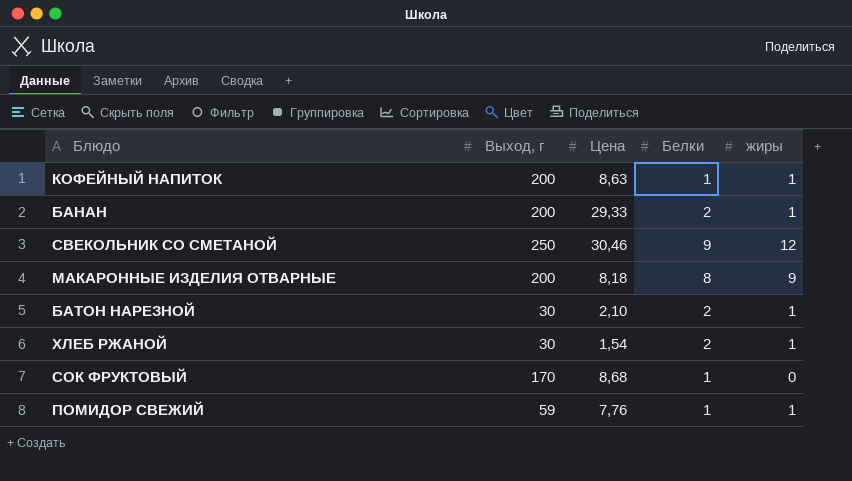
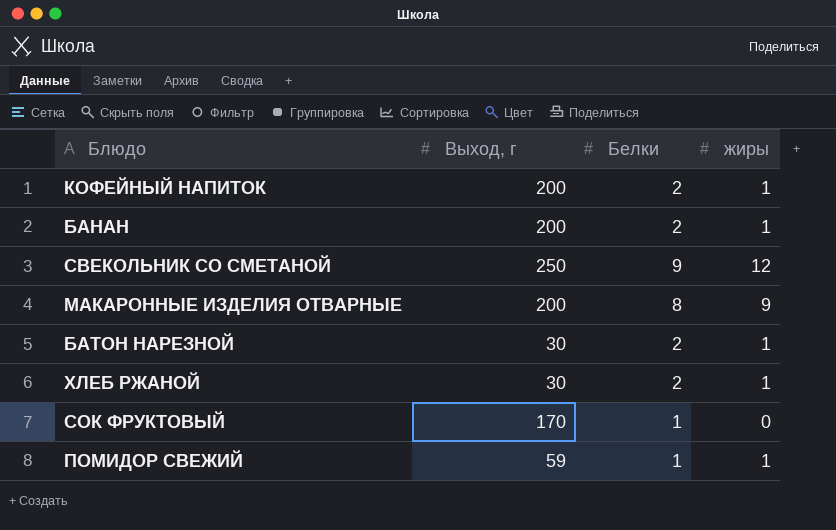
column Цена | position: 3 -> none
КОФЕЙНЫЙ НАПИТОК | Белки: 1 -> 2

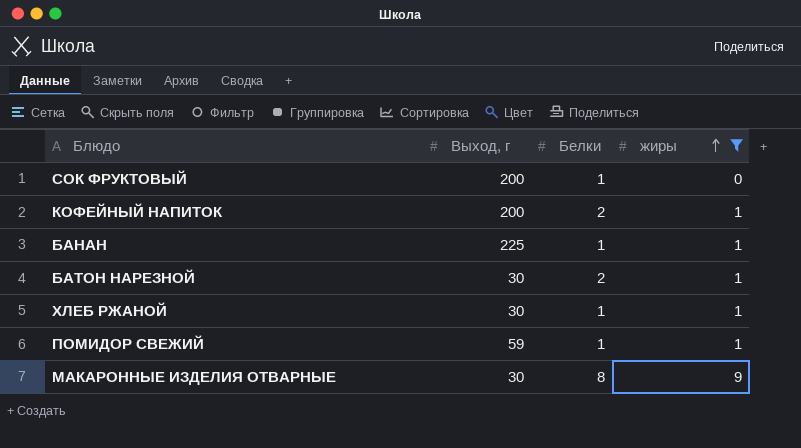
filter: none -> жиры != 12
row order: none -> жиры ascending
СОК ФРУКТОВЫЙ | Выход, г: 170 -> 200
БАНАН | Выход, г: 200 -> 225
БАНАН | Белки: 2 -> 1
ХЛЕБ РЖАНОЙ | Белки: 2 -> 1
МАКАРОННЫЕ ИЗДЕЛИЯ ОТВАРНЫЕ | Выход, г: 200 -> 30

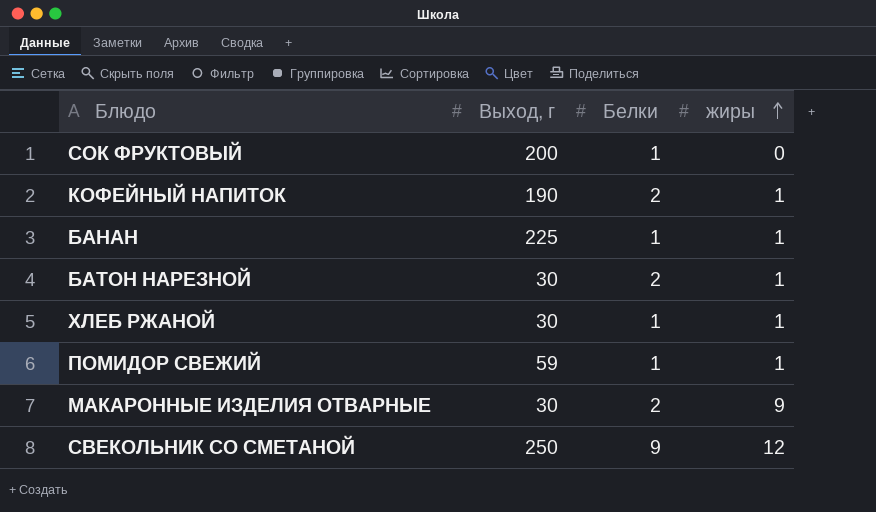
filter: жиры != 12 -> none
КОФЕЙНЫЙ НАПИТОК | Выход, г: 200 -> 190
МАКАРОННЫЕ ИЗДЕЛИЯ ОТВАРНЫЕ | Белки: 8 -> 2

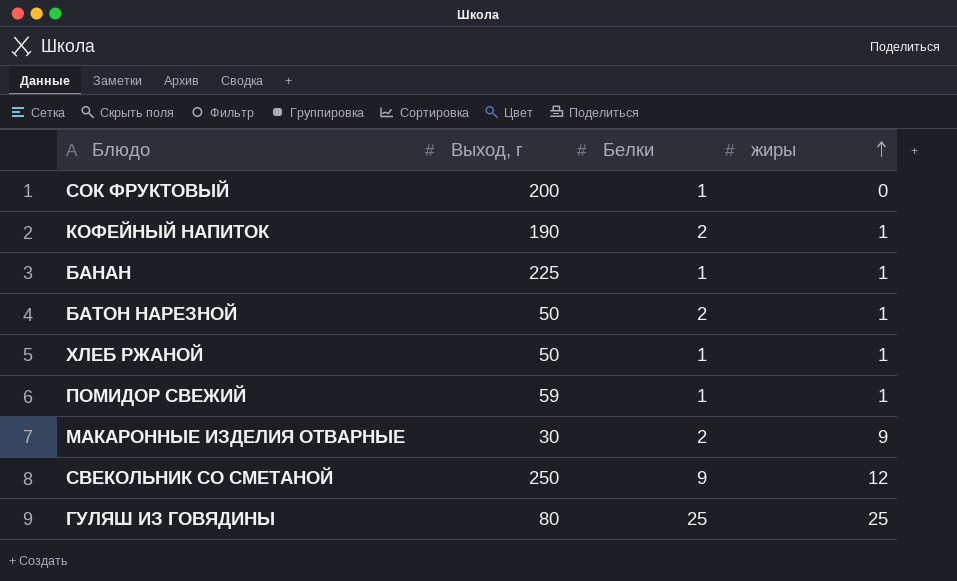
БАТОН НАРЕЗНОЙ | Выход, г: 30 -> 50
ХЛЕБ РЖАНОЙ | Выход, г: 30 -> 50
row ГУЛЯШ ИЗ ГОВЯДИНЫ: none -> 80 | 25 | 25

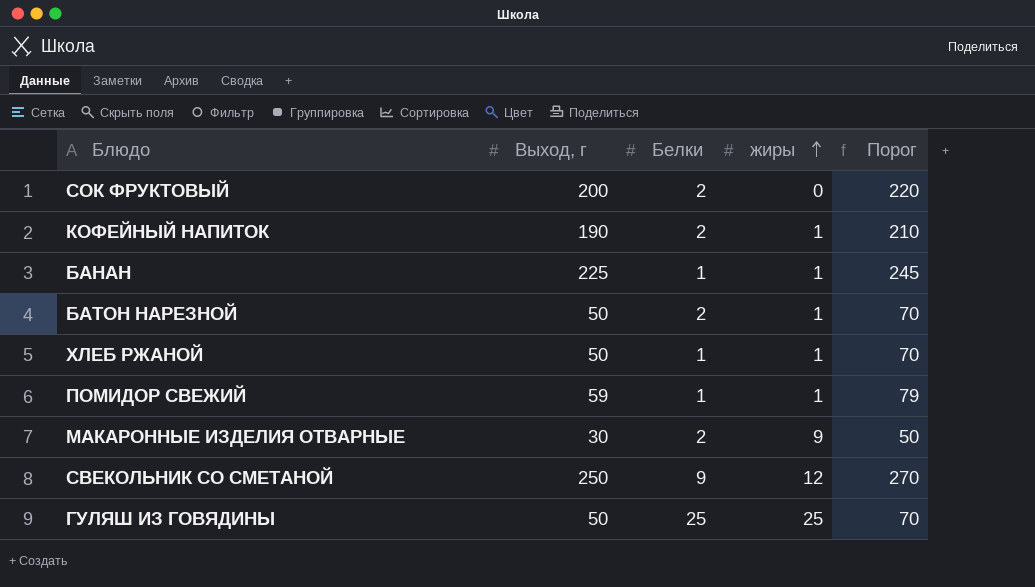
column Порог | formula: none -> [Выход, г] + 20
СОК ФРУКТОВЫЙ | Белки: 1 -> 2
ГУЛЯШ ИЗ ГОВЯДИНЫ | Выход, г: 80 -> 50

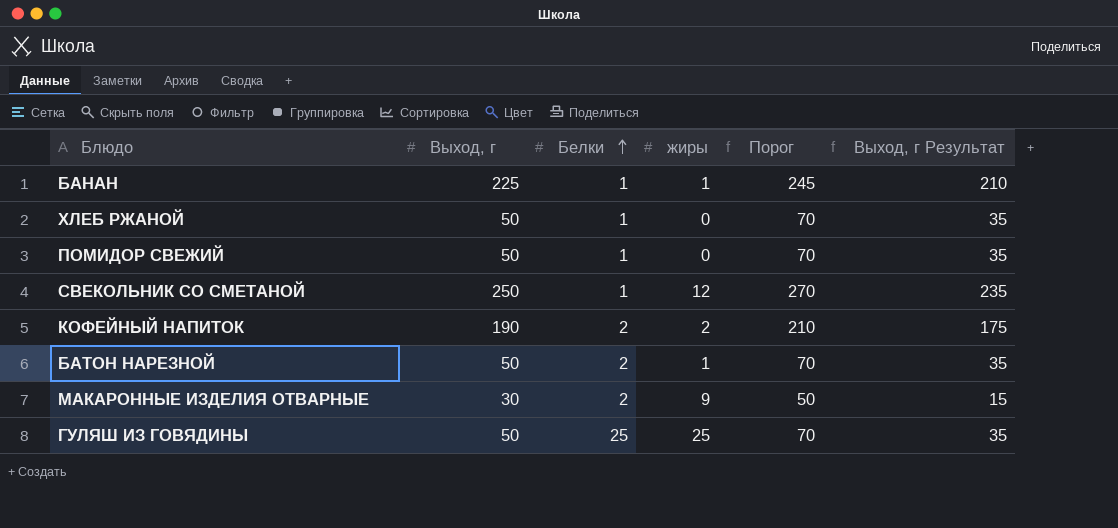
row order: жиры ascending -> Белки ascending
column Выход, г Результат | formula: none -> [Выход, г] - 15
row СОК ФРУКТОВЫЙ: 200 | 2 | 0 | 220 -> none
ХЛЕБ РЖАНОЙ | жиры: 1 -> 0
ПОМИДОР СВЕЖИЙ | Выход, г: 59 -> 50
ПОМИДОР СВЕЖИЙ | жиры: 1 -> 0
ПОМИДОР СВЕЖИЙ | Порог: 79 -> 70
СВЕКОЛЬНИК СО СМЕТАНОЙ | Белки: 9 -> 1
КОФЕЙНЫЙ НАПИТОК | жиры: 1 -> 2

